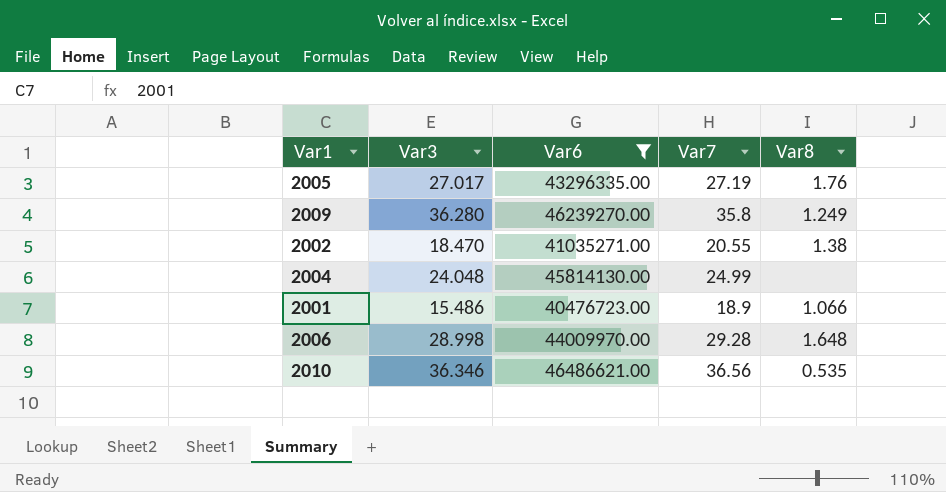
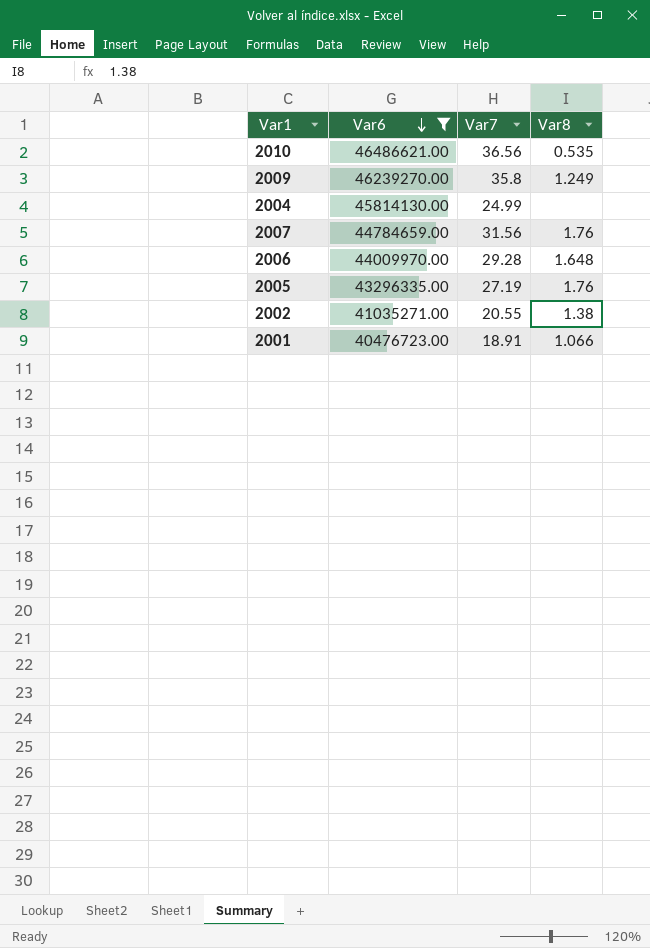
row order: none -> Var6 descending
column Var3 | position: 2 -> none
row 2007: none -> 44784659.00 | 31.56 | 1.76
2001 | Var7: 18.9 -> 18.91

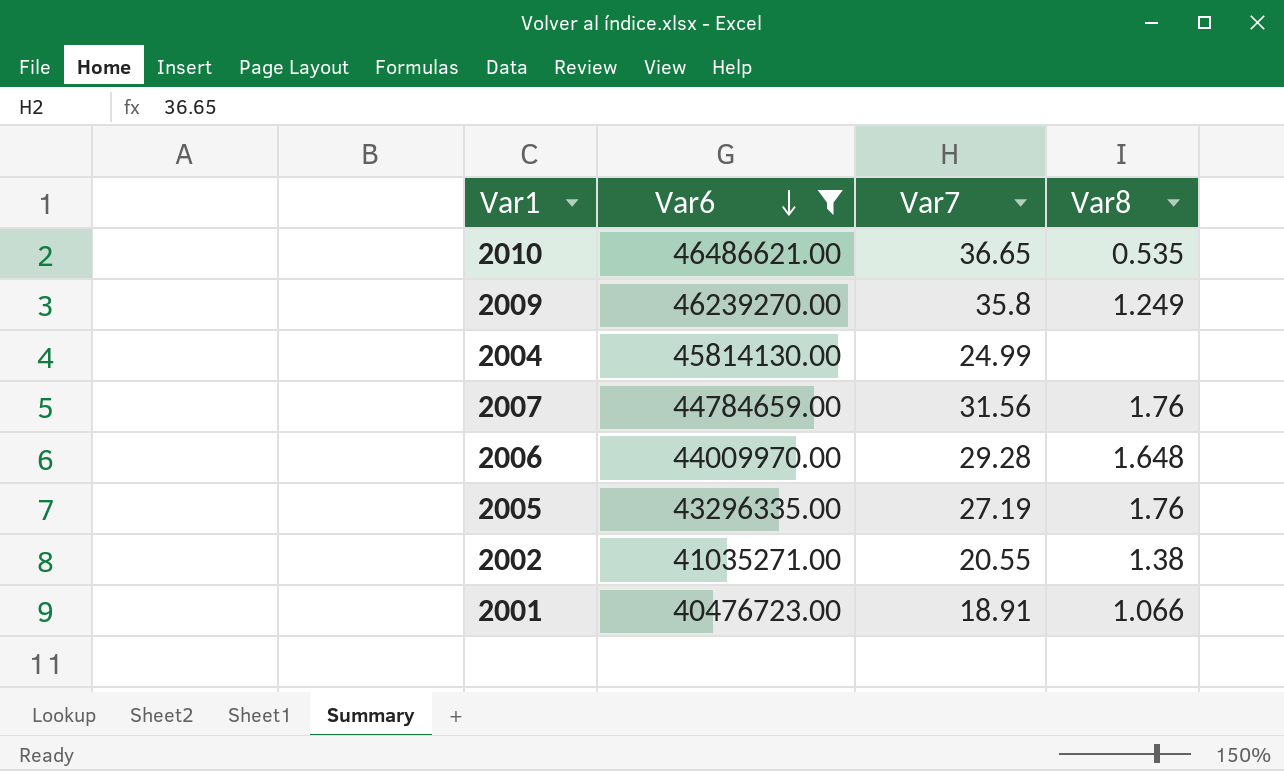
2010 | Var7: 36.56 -> 36.65

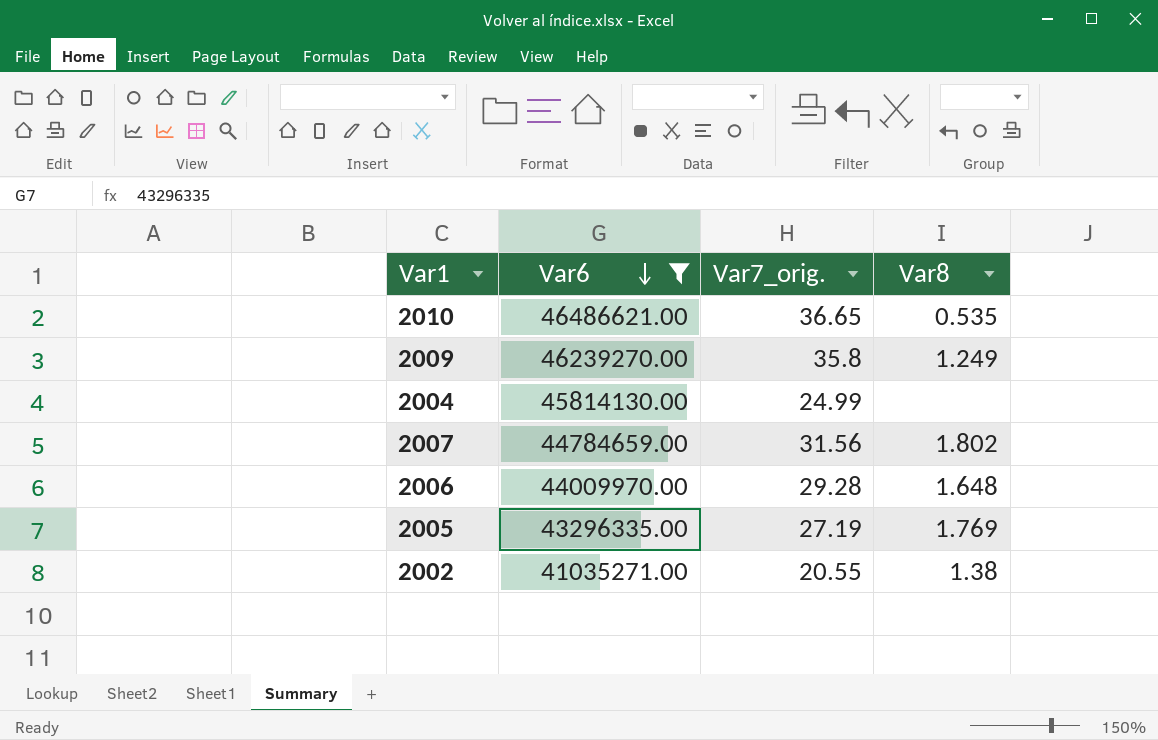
column name: Var7 -> Var7_orig.
row 2001: 40476723.00 | 18.91 | 1.066 -> none
2007 | Var8: 1.76 -> 1.802
2005 | Var8: 1.76 -> 1.769

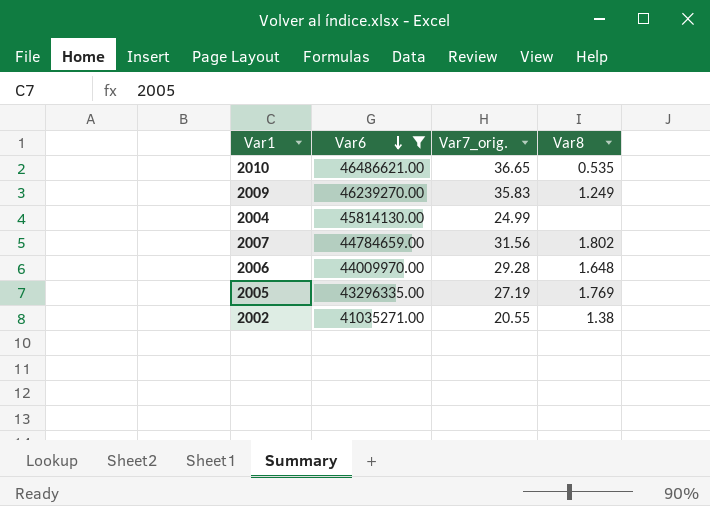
2009 | Var7_orig.: 35.8 -> 35.83

